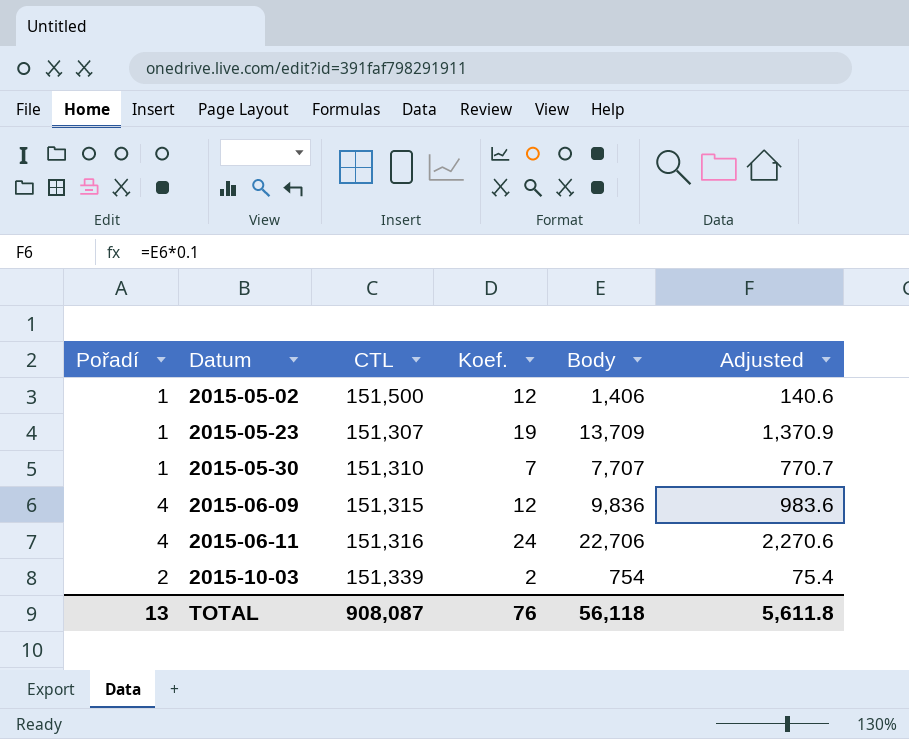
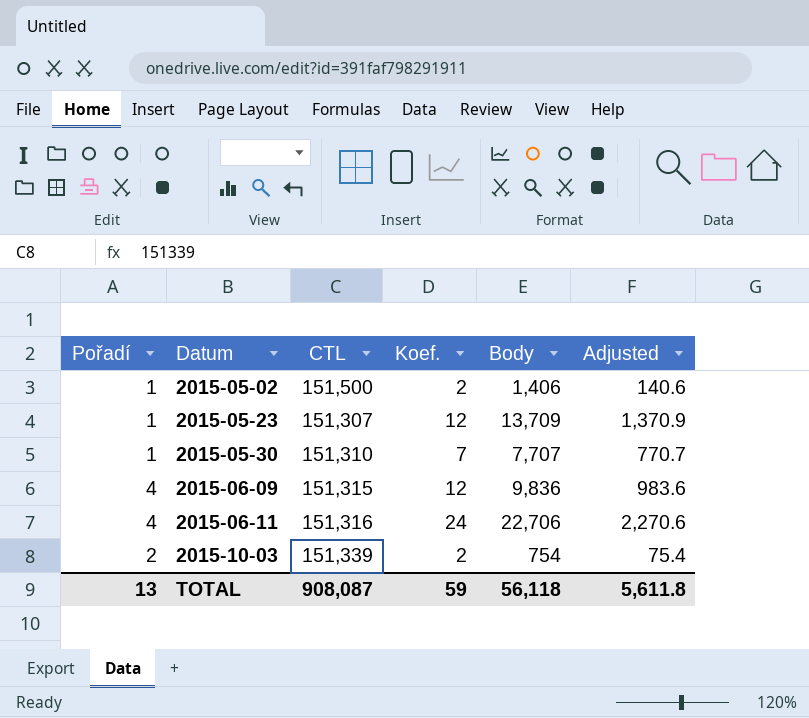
2015-05-02 | Koef.: 12 -> 2
2015-05-23 | Koef.: 19 -> 12
TOTAL | Koef.: 76 -> 59

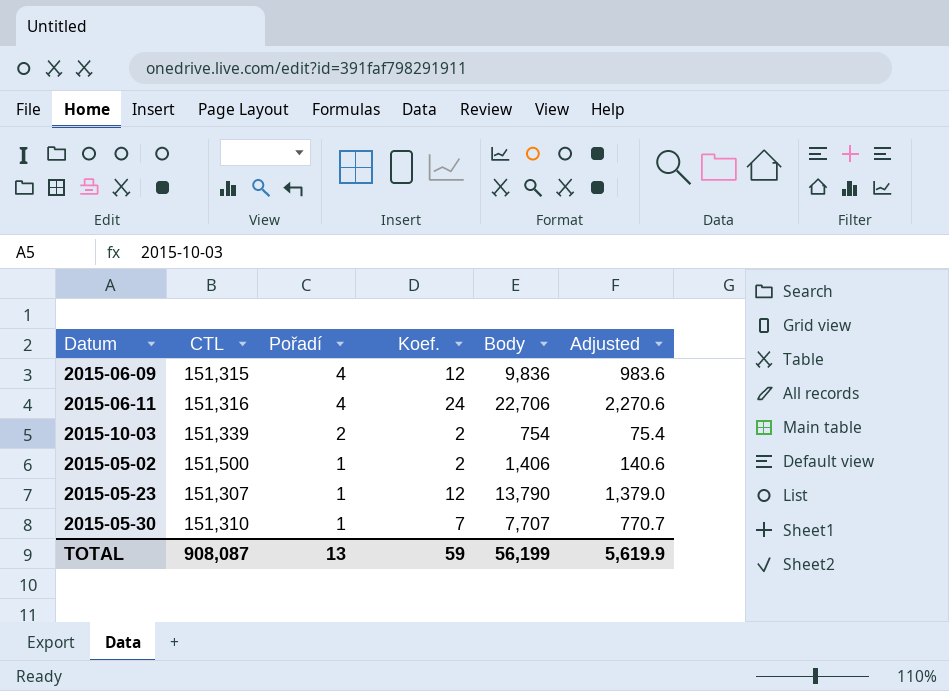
row order: Datum ascending -> Pořadí descending
column Pořadí | position: 1 -> 3
2015-05-23 | Body: 13,709 -> 13,790
2015-05-23 | Adjusted: 1,370.9 -> 1,379.0
TOTAL | Body: 56,118 -> 56,199
TOTAL | Adjusted: 5,611.8 -> 5,619.9

